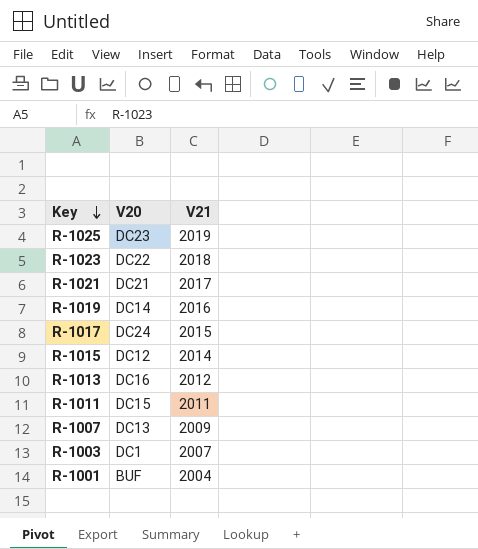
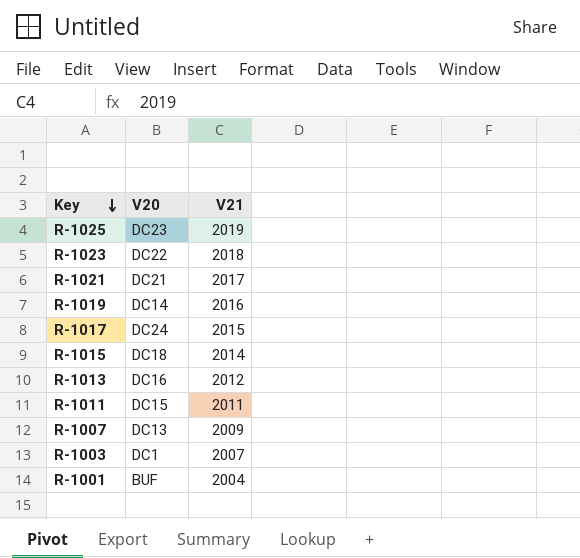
R-1015 | V20: DC12 -> DC18

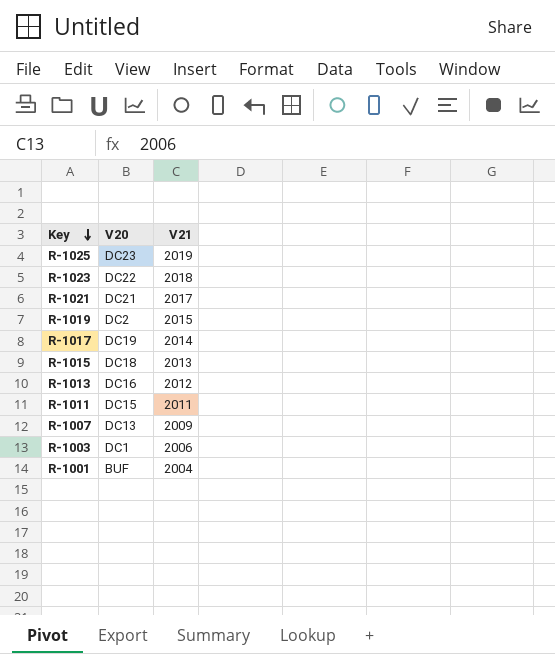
R-1019 | V20: DC14 -> DC2
R-1019 | V21: 2016 -> 2015
R-1017 | V20: DC24 -> DC19
R-1017 | V21: 2015 -> 2014
R-1015 | V21: 2014 -> 2013
R-1003 | V21: 2007 -> 2006

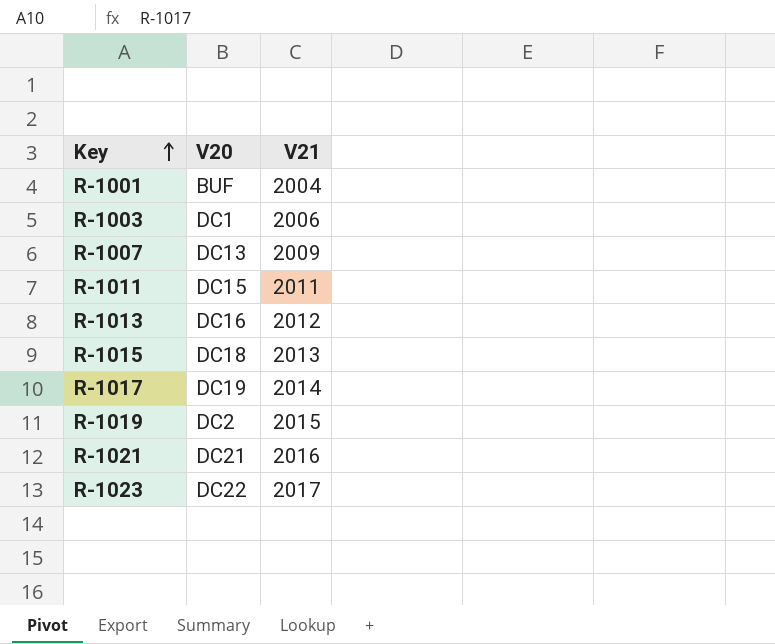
row order: Key descending -> Key ascending
row R-1025: DC23 | 2019 -> none
R-1021 | V21: 2017 -> 2016
R-1023 | V21: 2018 -> 2017

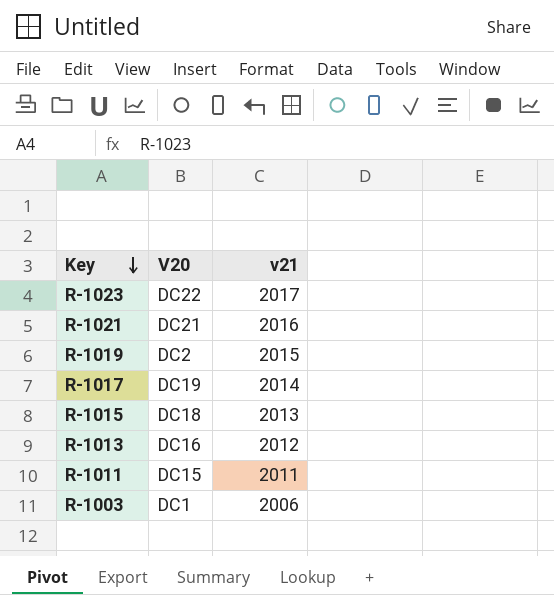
row order: Key ascending -> Key descending
column name: V21 -> v21
row R-1001: BUF | 2004 -> none
row R-1007: DC13 | 2009 -> none

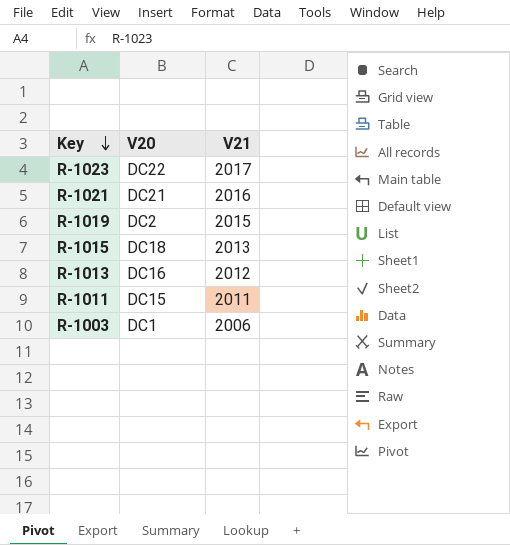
column name: v21 -> V21
row R-1017: DC19 | 2014 -> none

